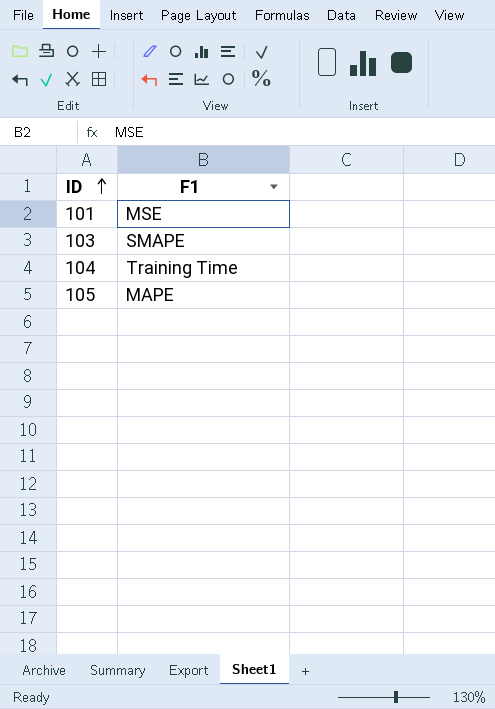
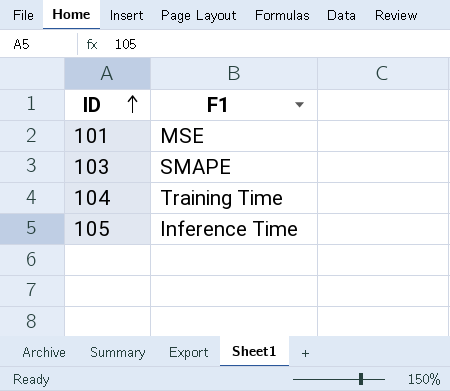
105 | F1: MAPE -> Inference Time

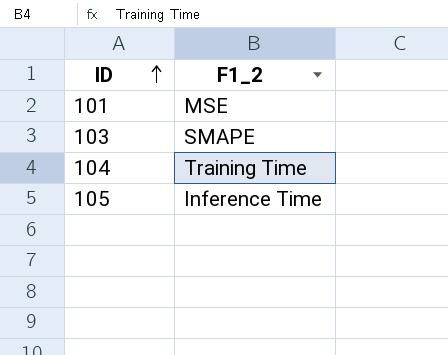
column name: F1 -> F1_2

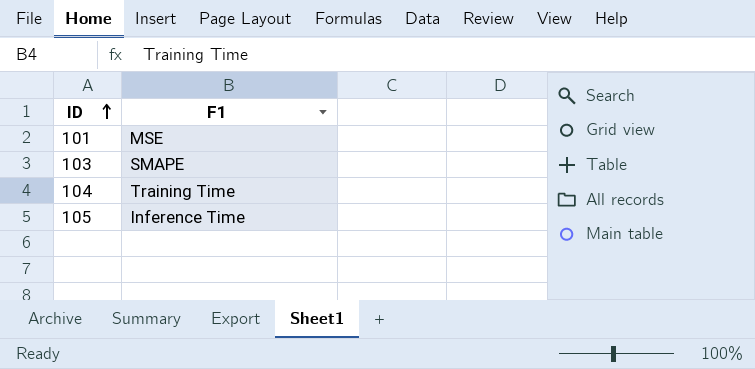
column name: F1_2 -> F1

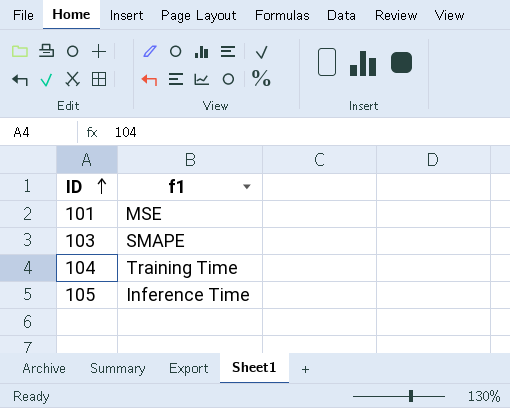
column name: F1 -> f1

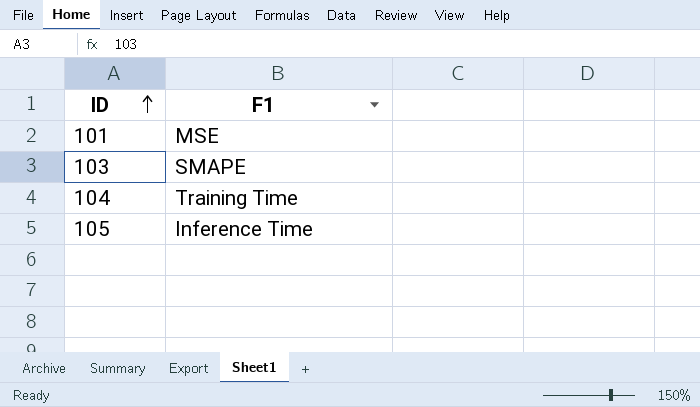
column name: f1 -> F1

